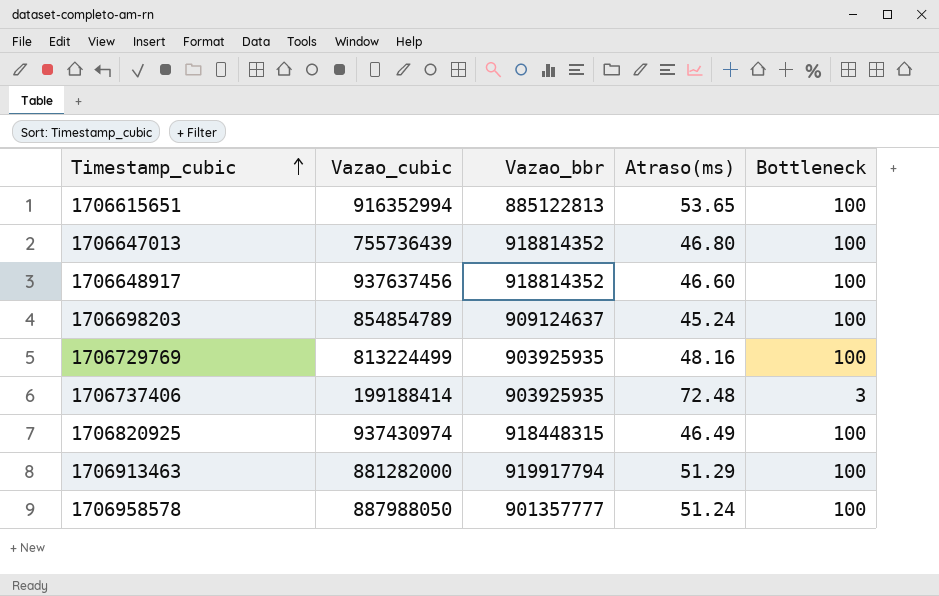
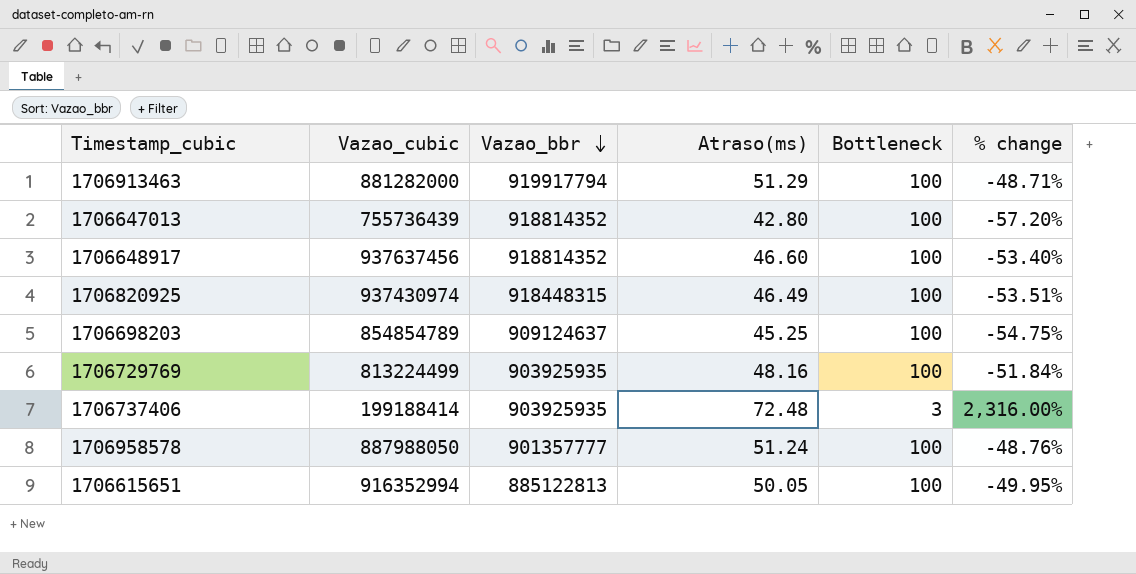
row order: Timestamp_cubic ascending -> Vazao_bbr descending
column % change | formula: none -> ([Atraso(ms)] - [Bottleneck]) / [Bottleneck]
1706647013 | Atraso(ms): 46.80 -> 42.80
1706698203 | Atraso(ms): 45.24 -> 45.25
1706615651 | Atraso(ms): 53.65 -> 50.05

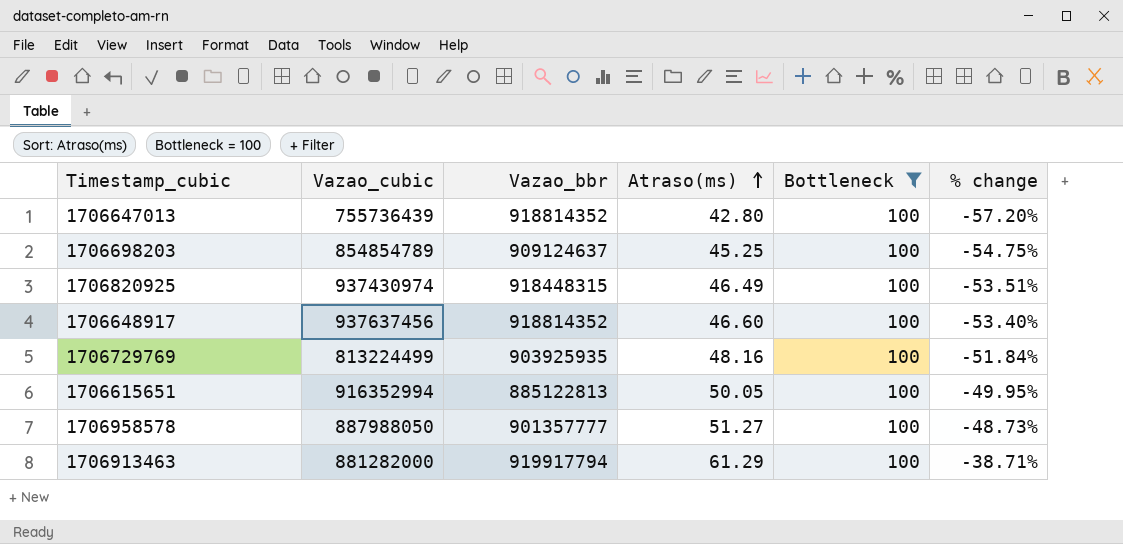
filter: none -> Bottleneck = 100
row order: Vazao_bbr descending -> Atraso(ms) ascending
1706958578 | Atraso(ms): 51.24 -> 51.27
1706958578 | % change: -48.76% -> -48.73%
1706913463 | Atraso(ms): 51.29 -> 61.29
1706913463 | % change: -48.71% -> -38.71%

